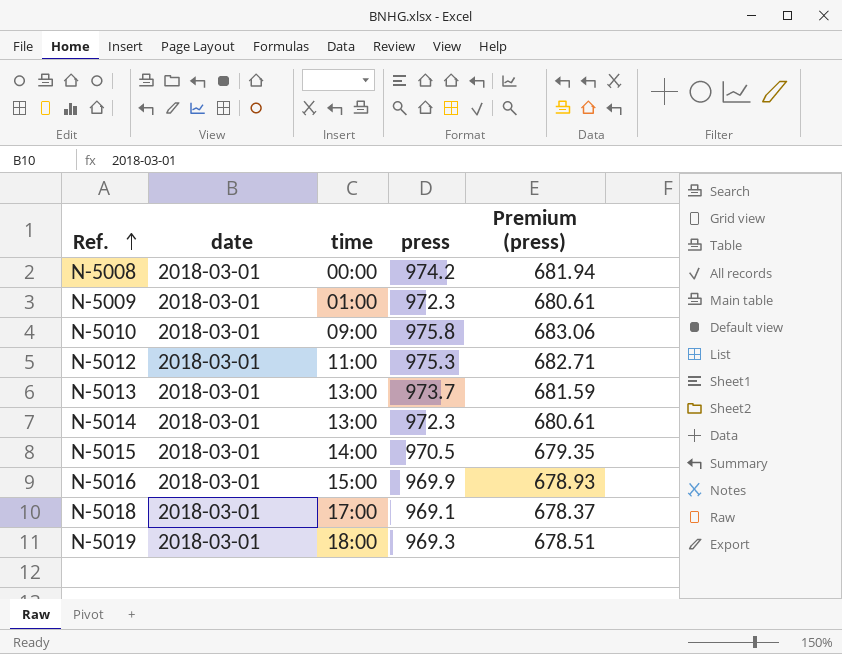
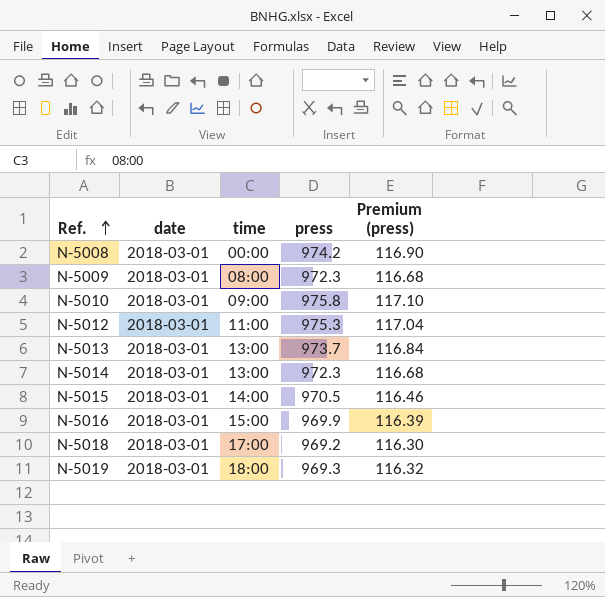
column Premium (press) | formula: [press] * 0.7 -> [press] * 0.12
N-5009 | time: 01:00 -> 08:00
N-5018 | press: 969.1 -> 969.2

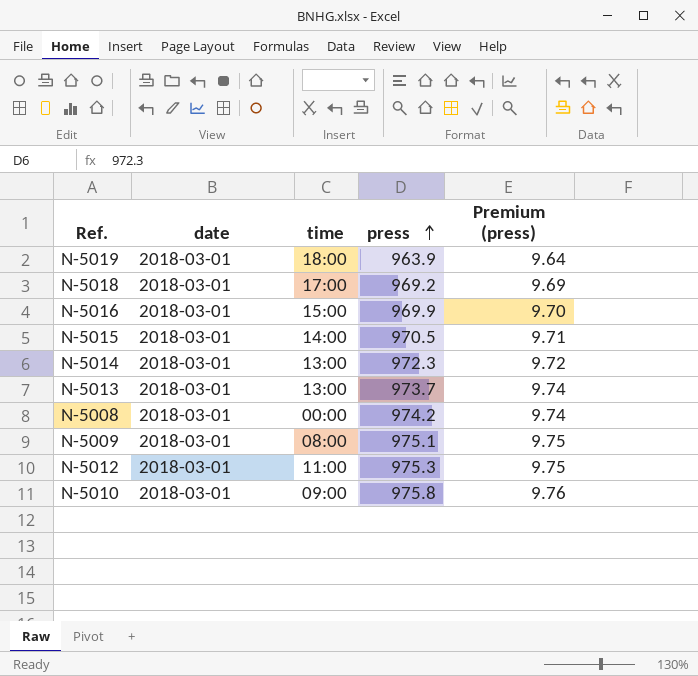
row order: Ref. ascending -> press ascending
column Premium (press) | formula: [press] * 0.12 -> [press] * 0.01
N-5019 | press: 969.3 -> 963.9
N-5009 | press: 972.3 -> 975.1

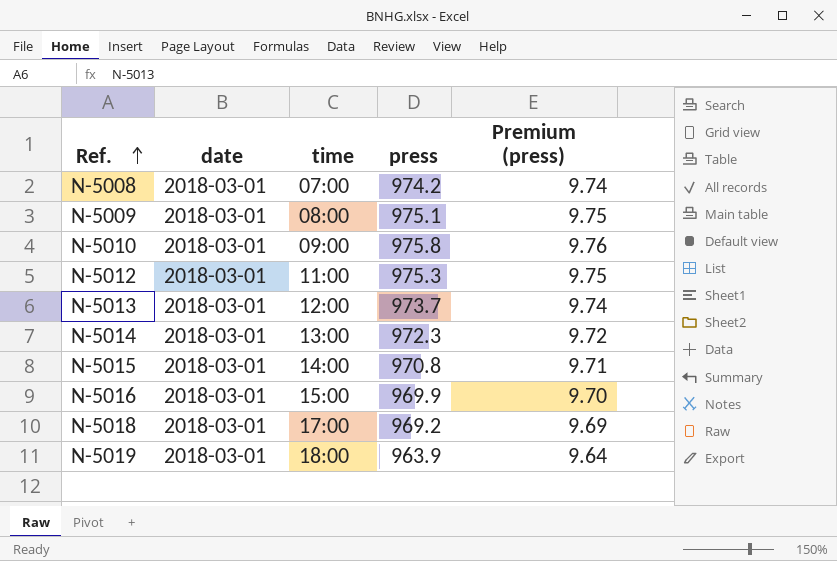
row order: press ascending -> Ref. ascending
N-5008 | time: 00:00 -> 07:00
N-5013 | time: 13:00 -> 12:00
N-5015 | press: 970.5 -> 970.8

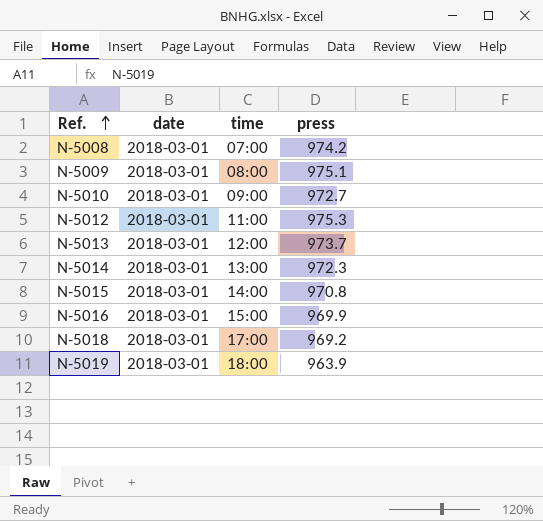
column Premium (press) | formula: [press] * 0.01 -> none
N-5010 | press: 975.8 -> 972.7

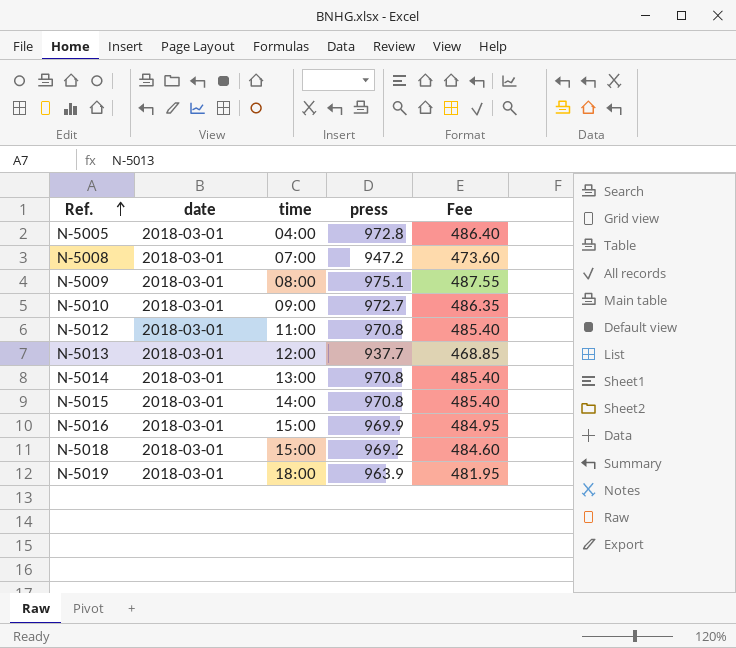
column Fee | formula: none -> [press] * 0.5
row N-5005: none -> 2018-03-01 | 04:00 | 972.8 | 486.40
N-5008 | press: 974.2 -> 947.2
N-5012 | press: 975.3 -> 970.8
N-5013 | press: 973.7 -> 937.7
N-5014 | press: 972.3 -> 970.8
N-5018 | time: 17:00 -> 15:00

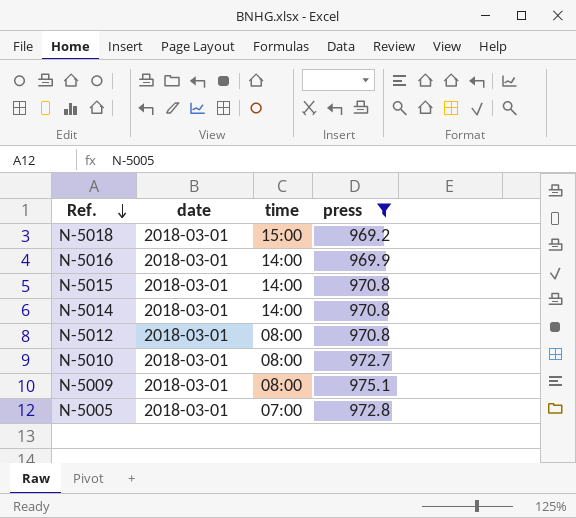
filter: none -> press >= 969.2
row order: Ref. ascending -> Ref. descending
column Fee | formula: [press] * 0.5 -> none
N-5016 | time: 15:00 -> 14:00
N-5014 | time: 13:00 -> 14:00
N-5012 | time: 11:00 -> 08:00
N-5010 | time: 09:00 -> 08:00
N-5005 | time: 04:00 -> 07:00

